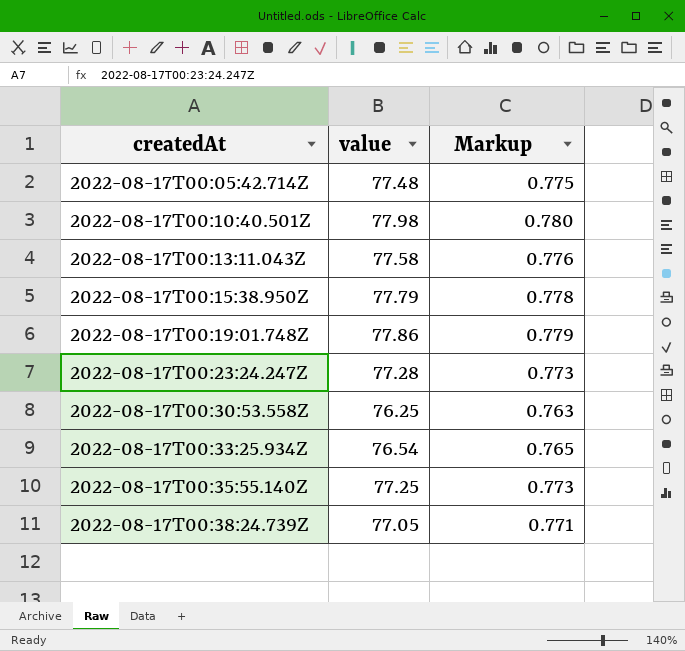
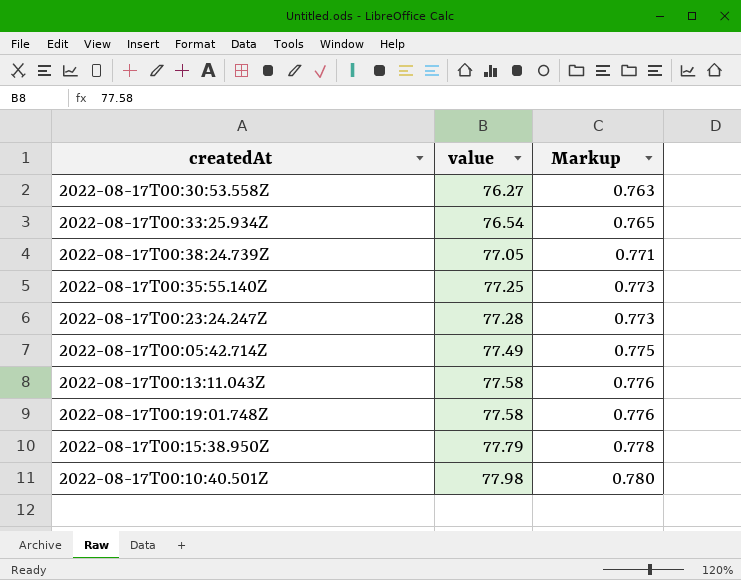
row order: createdAt ascending -> value ascending
2022-08-17T00:30:53.558Z | value: 76.25 -> 76.27
2022-08-17T00:05:42.714Z | value: 77.48 -> 77.49
2022-08-17T00:19:01.748Z | value: 77.86 -> 77.58
2022-08-17T00:19:01.748Z | Markup: 0.779 -> 0.776

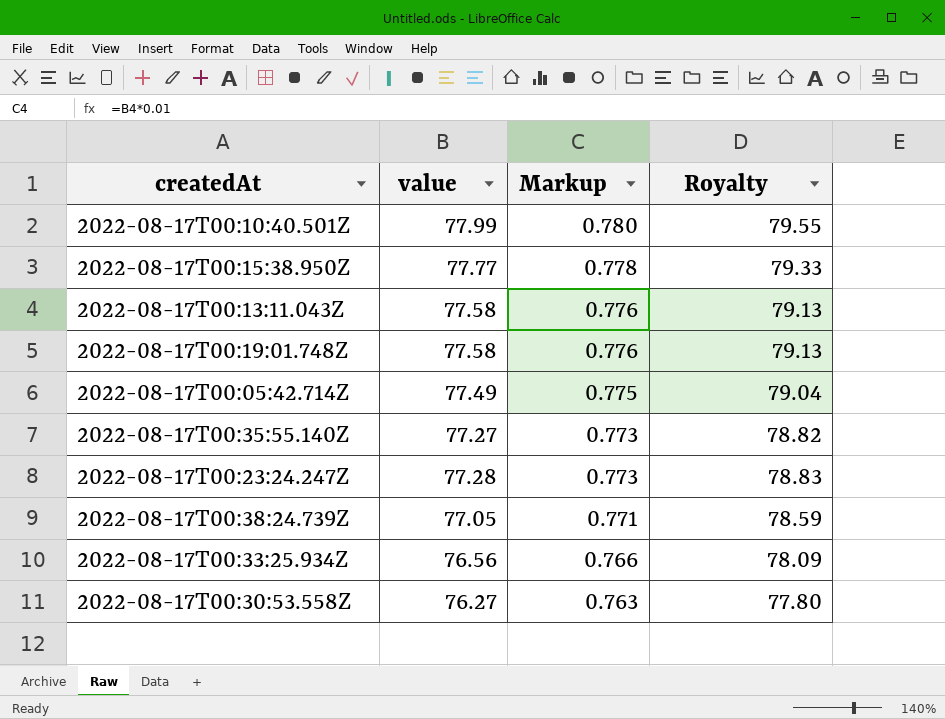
row order: value ascending -> Markup descending
column Royalty | formula: none -> [value] * 1.02
2022-08-17T00:10:40.501Z | value: 77.98 -> 77.99
2022-08-17T00:15:38.950Z | value: 77.79 -> 77.77
2022-08-17T00:35:55.140Z | value: 77.25 -> 77.27
2022-08-17T00:33:25.934Z | value: 76.54 -> 76.56
2022-08-17T00:33:25.934Z | Markup: 0.765 -> 0.766

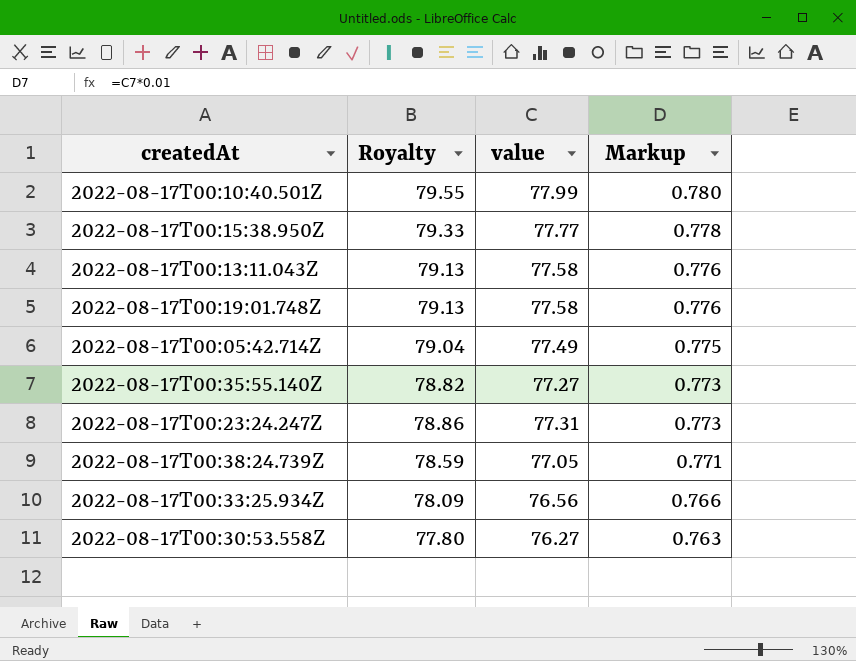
column Royalty | position: 4 -> 2
2022-08-17T00:23:24.247Z | Royalty: 78.83 -> 78.86
2022-08-17T00:23:24.247Z | value: 77.28 -> 77.31

